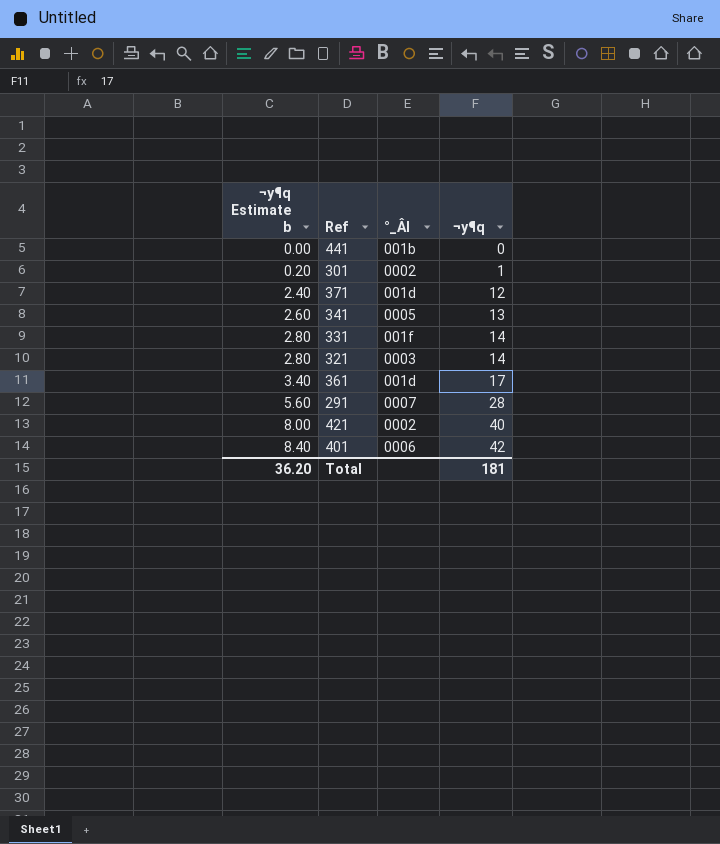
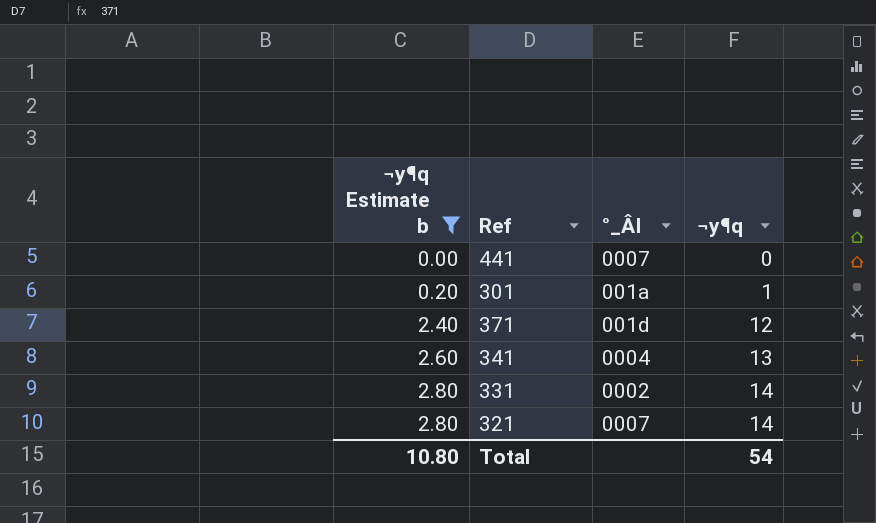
filter: none -> ¬y¶q Estimate b <= 2.80
441 | °_ÂI: 001b -> 0007
301 | °_ÂI: 0002 -> 001a
341 | °_ÂI: 0005 -> 0004
331 | °_ÂI: 001f -> 0002
321 | °_ÂI: 0003 -> 0007
Total | ¬y¶q Estimate b: 36.20 -> 10.80
Total | ¬y¶q: 181 -> 54

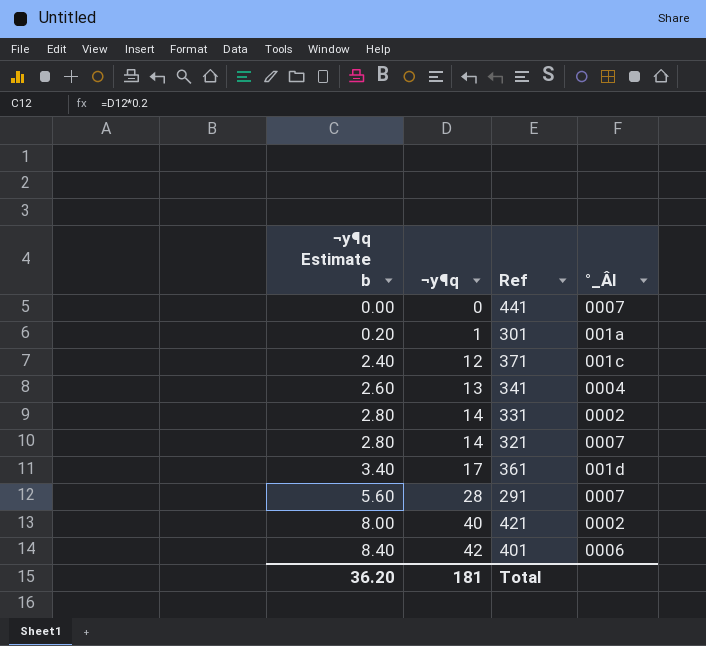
filter: ¬y¶q Estimate b <= 2.80 -> none
column ¬y¶q | position: 4 -> 2
371 | °_ÂI: 001d -> 001c
Total | ¬y¶q Estimate b: 10.80 -> 36.20
Total | ¬y¶q: 54 -> 181

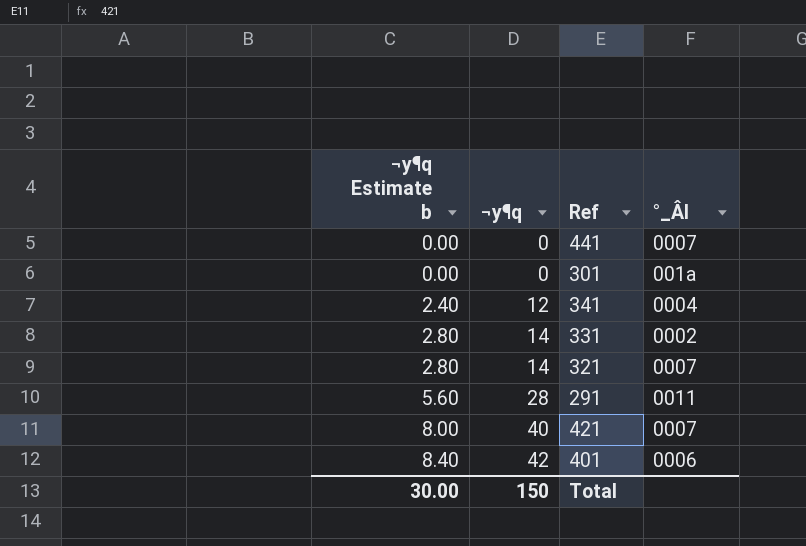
row 371: 2.40 | 12 | 001c -> none
row 361: 3.40 | 17 | 001d -> none
301 | ¬y¶q Estimate b: 0.20 -> 0.00
301 | ¬y¶q: 1 -> 0
341 | ¬y¶q Estimate b: 2.60 -> 2.40
341 | ¬y¶q: 13 -> 12
291 | °_ÂI: 0007 -> 0011
421 | °_ÂI: 0002 -> 0007
Total | ¬y¶q Estimate b: 36.20 -> 30.00
Total | ¬y¶q: 181 -> 150

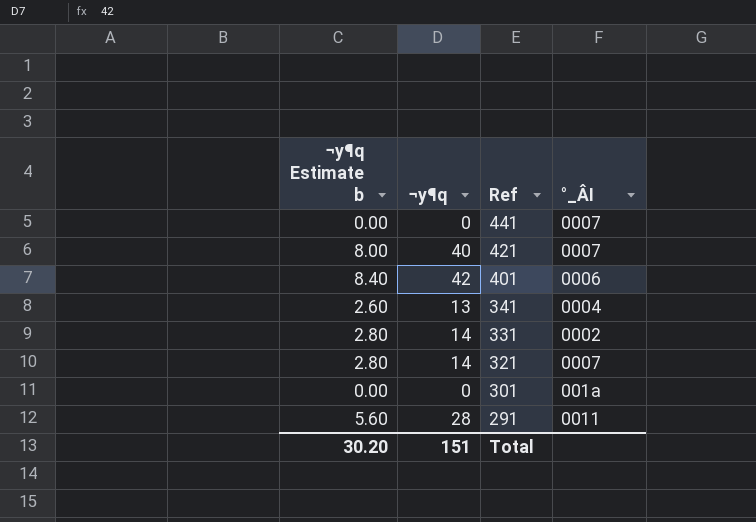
row order: ¬y¶q Estimate b ascending -> Ref descending
341 | ¬y¶q Estimate b: 2.40 -> 2.60
341 | ¬y¶q: 12 -> 13
Total | ¬y¶q Estimate b: 30.00 -> 30.20
Total | ¬y¶q: 150 -> 151

